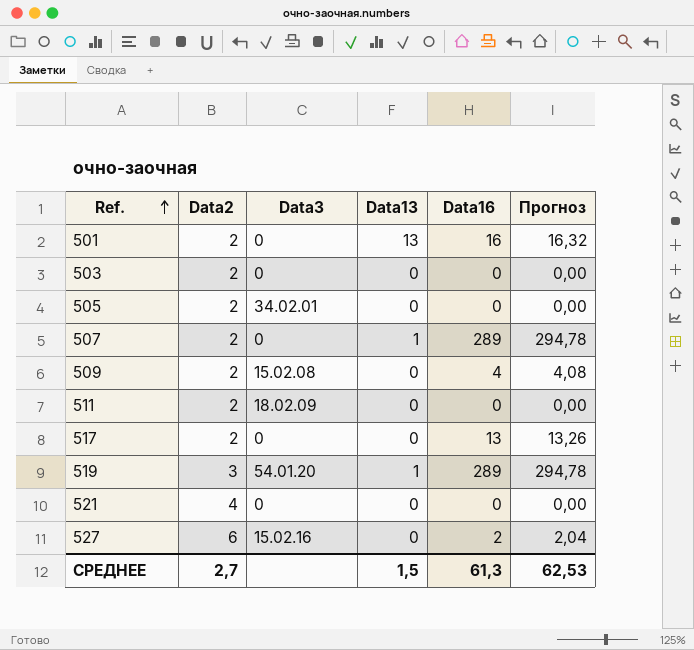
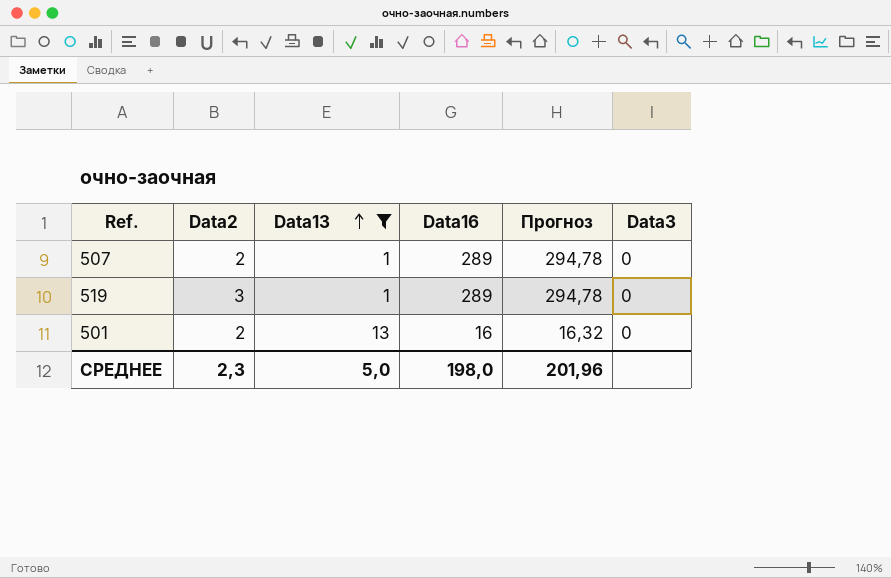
filter: none -> Data13 != 0
row order: Ref. ascending -> Data13 ascending
column Data3 | position: 3 -> 6
519 | Data3: 54.01.20 -> 0
СРЕДНЕЕ | Data2: 2,7 -> 2,3
СРЕДНЕЕ | Data13: 1,5 -> 5,0
СРЕДНЕЕ | Data16: 61,3 -> 198,0
СРЕДНЕЕ | Прогноз: 62,53 -> 201,96

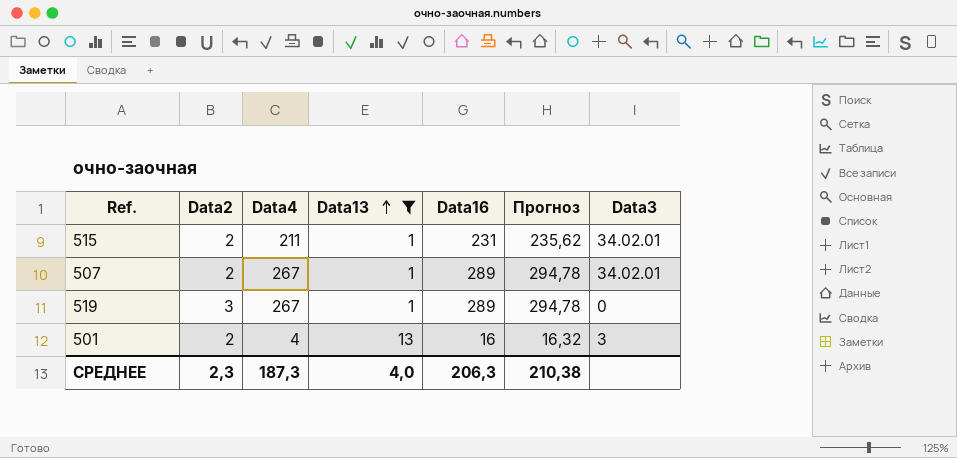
column Data4 | position: none -> 3
row 515: none -> 2 | 211 | 1 | 231 | 235,62 | 34.02.01
507 | Data3: 0 -> 34.02.01
501 | Data3: 0 -> 3
СРЕДНЕЕ | Data13: 5,0 -> 4,0
СРЕДНЕЕ | Data16: 198,0 -> 206,3
СРЕДНЕЕ | Прогноз: 201,96 -> 210,38

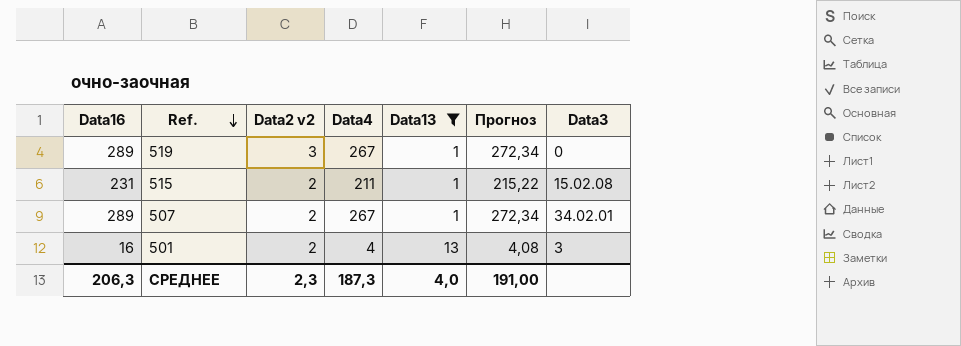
row order: Data13 ascending -> Ref. descending
column Data16 | position: 5 -> 1
column name: Data2 -> Data2 v2
column Прогноз | formula: [Data16] * 1,02 -> [Data4] * 1,02
515 | Data3: 34.02.01 -> 15.02.08
СРЕДНЕЕ | Прогноз: 210,38 -> 191,00

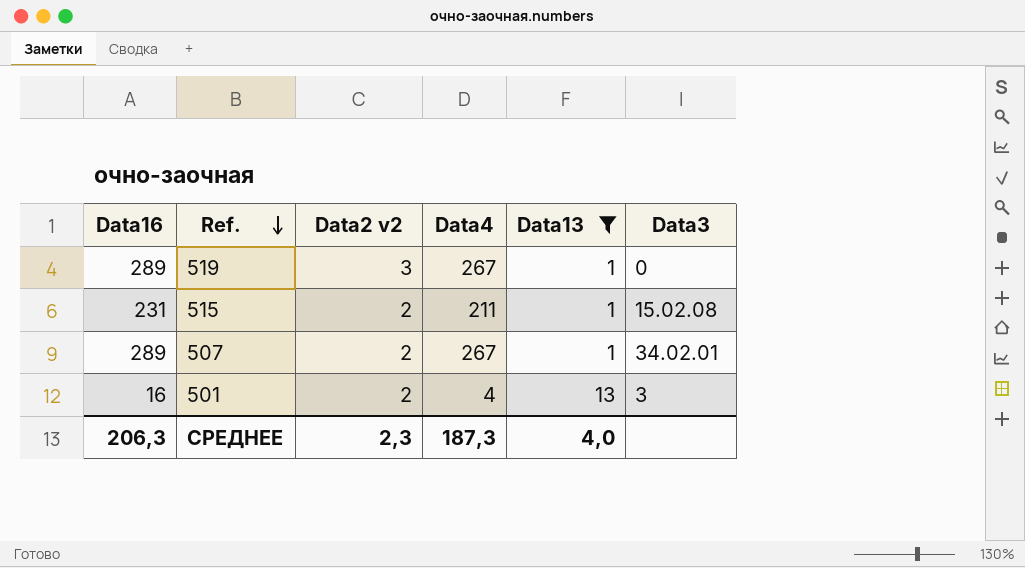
column Прогноз | formula: [Data4] * 1,02 -> none

